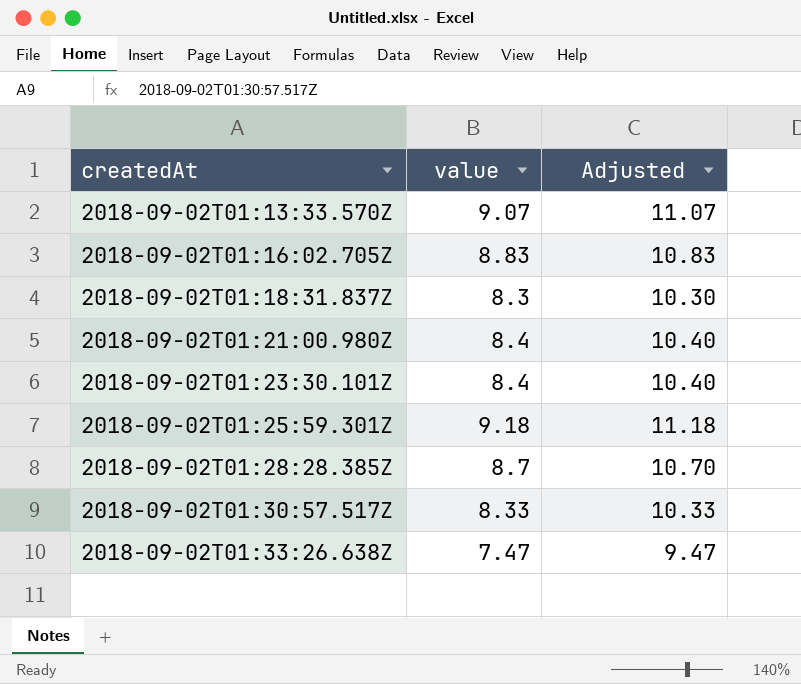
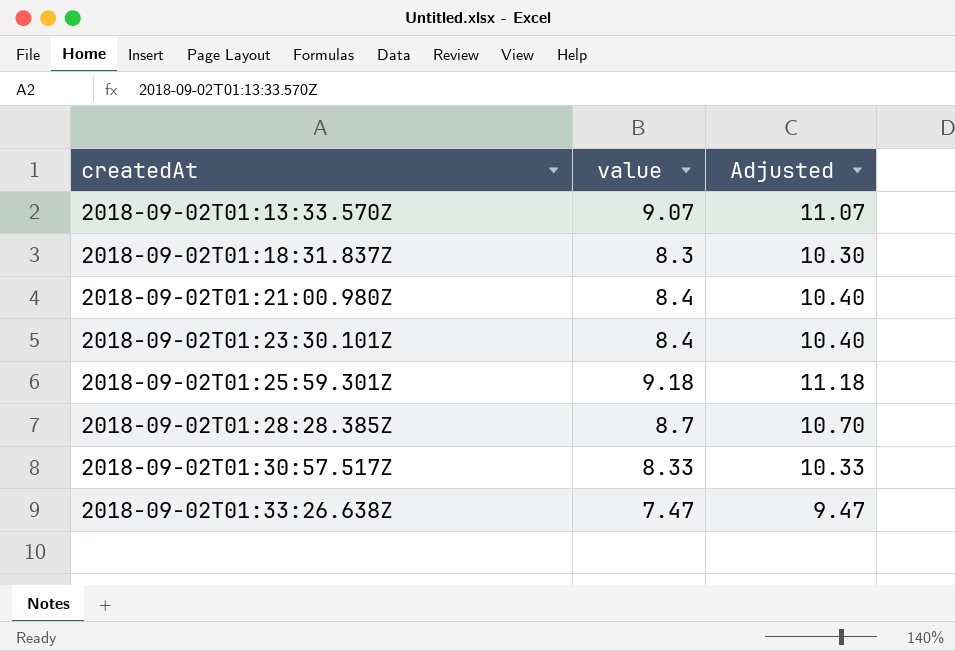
row 2018-09-02T01:16:02.705Z: 8.83 | 10.83 -> none

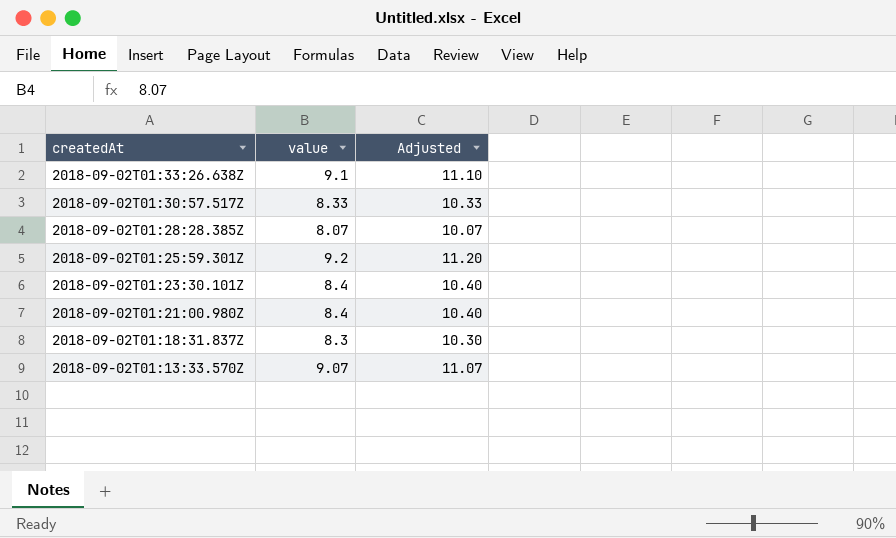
row order: createdAt ascending -> createdAt descending
2018-09-02T01:33:26.638Z | value: 7.47 -> 9.1
2018-09-02T01:33:26.638Z | Adjusted: 9.47 -> 11.10
2018-09-02T01:28:28.385Z | value: 8.7 -> 8.07
2018-09-02T01:28:28.385Z | Adjusted: 10.70 -> 10.07
2018-09-02T01:25:59.301Z | value: 9.18 -> 9.2
2018-09-02T01:25:59.301Z | Adjusted: 11.18 -> 11.20

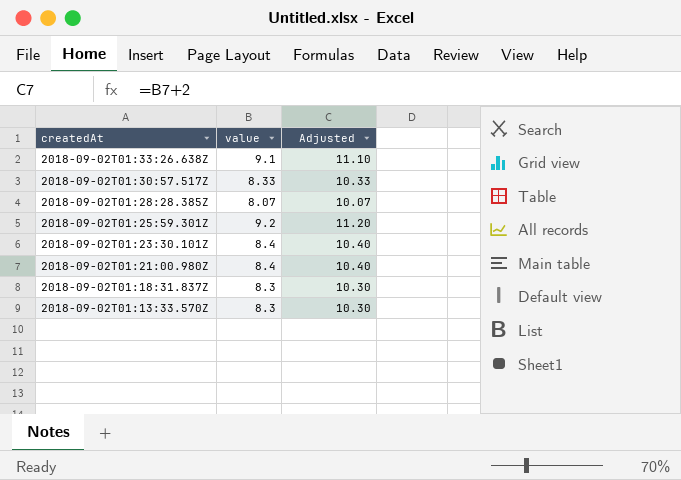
2018-09-02T01:13:33.570Z | value: 9.07 -> 8.3
2018-09-02T01:13:33.570Z | Adjusted: 11.07 -> 10.30

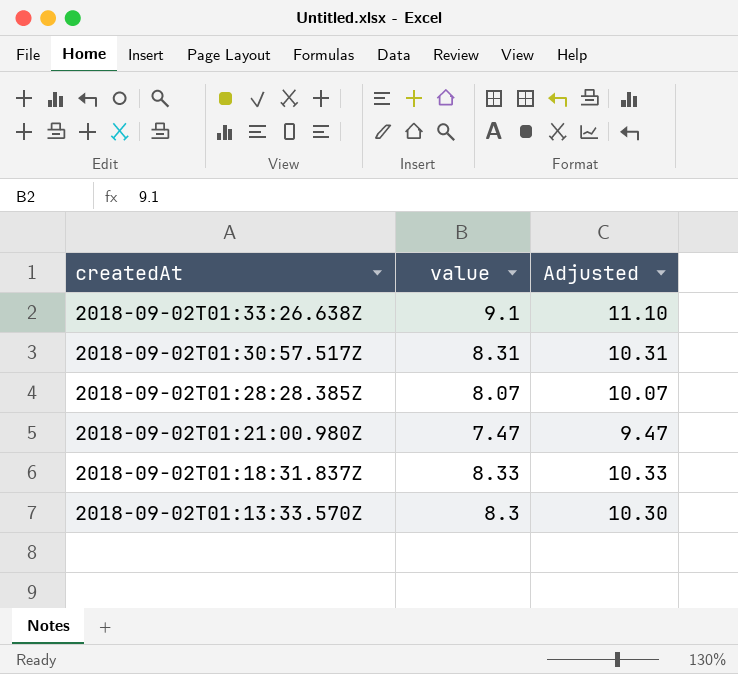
row 2018-09-02T01:25:59.301Z: 9.2 | 11.20 -> none
row 2018-09-02T01:23:30.101Z: 8.4 | 10.40 -> none
2018-09-02T01:30:57.517Z | value: 8.33 -> 8.31
2018-09-02T01:30:57.517Z | Adjusted: 10.33 -> 10.31
2018-09-02T01:21:00.980Z | value: 8.4 -> 7.47
2018-09-02T01:21:00.980Z | Adjusted: 10.40 -> 9.47
2018-09-02T01:18:31.837Z | value: 8.3 -> 8.33
2018-09-02T01:18:31.837Z | Adjusted: 10.30 -> 10.33

